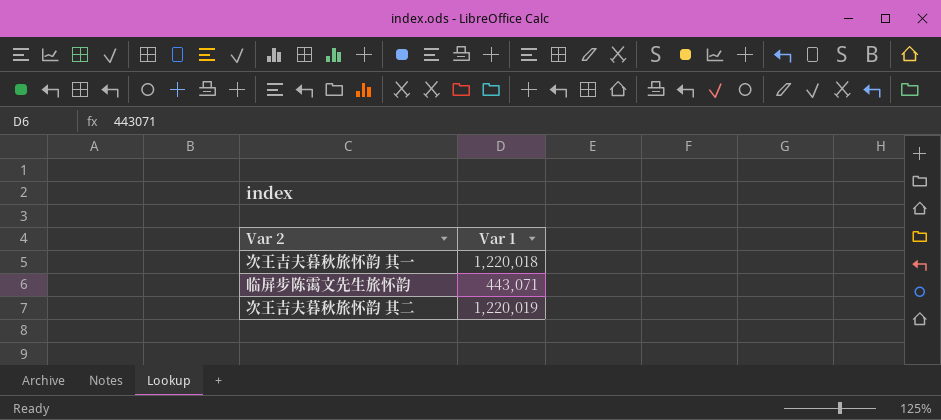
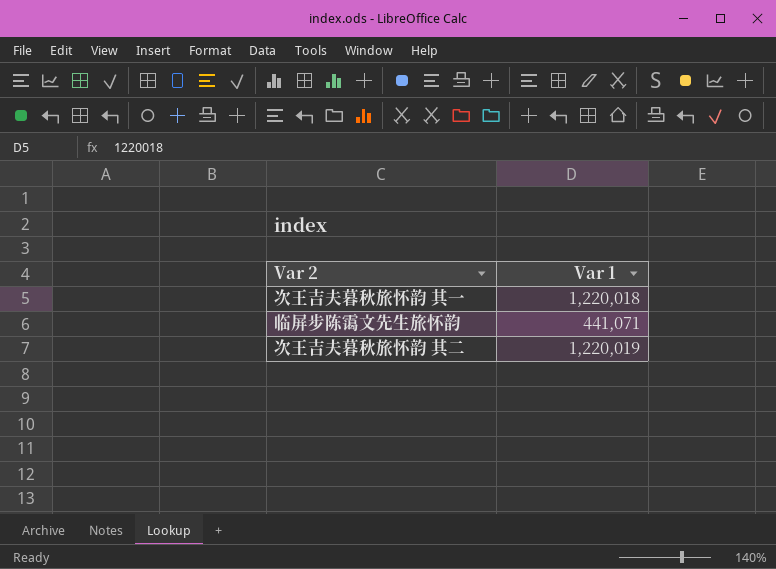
临屏步陈霭文先生旅怀韵 | Var 1: 443,071 -> 441,071

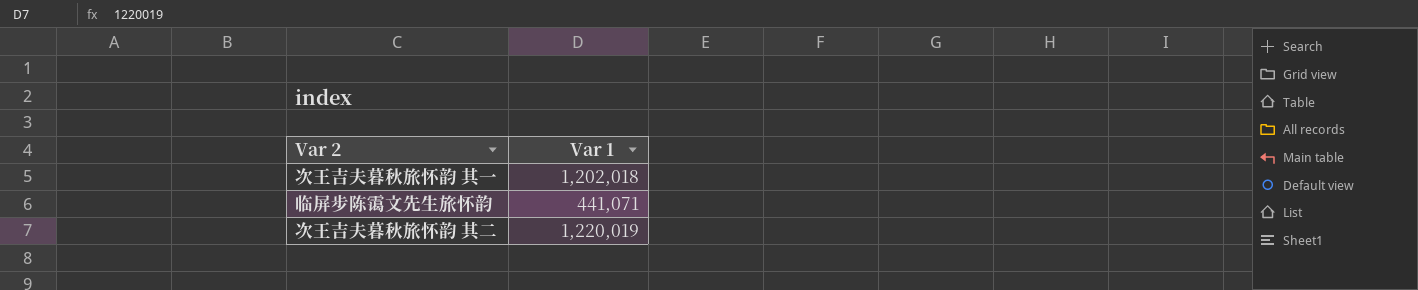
次王吉夫暮秋旅怀韵 其一 | Var 1: 1,220,018 -> 1,202,018

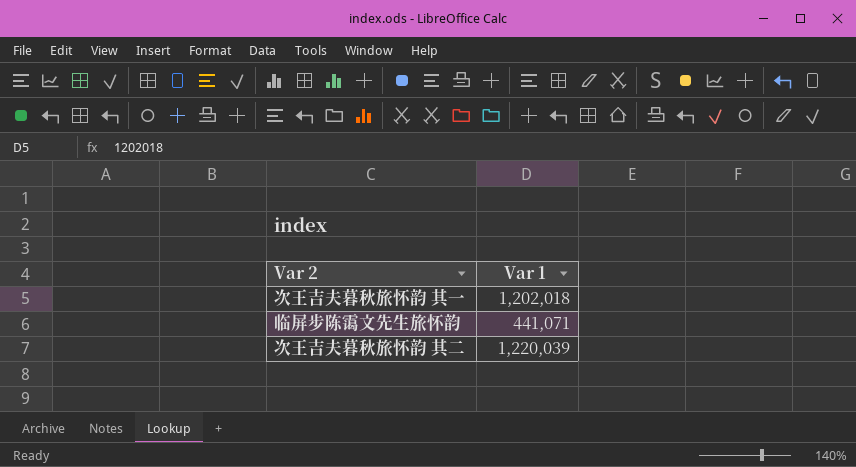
次王吉夫暮秋旅怀韵 其二 | Var 1: 1,220,019 -> 1,220,039

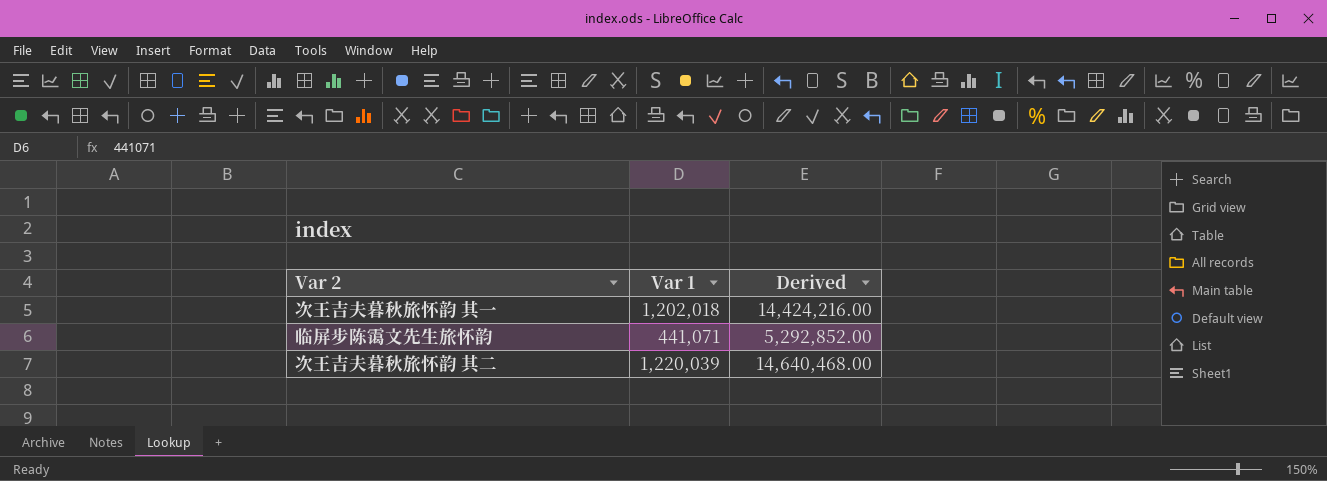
column Derived | formula: none -> [Var 1] * 12

